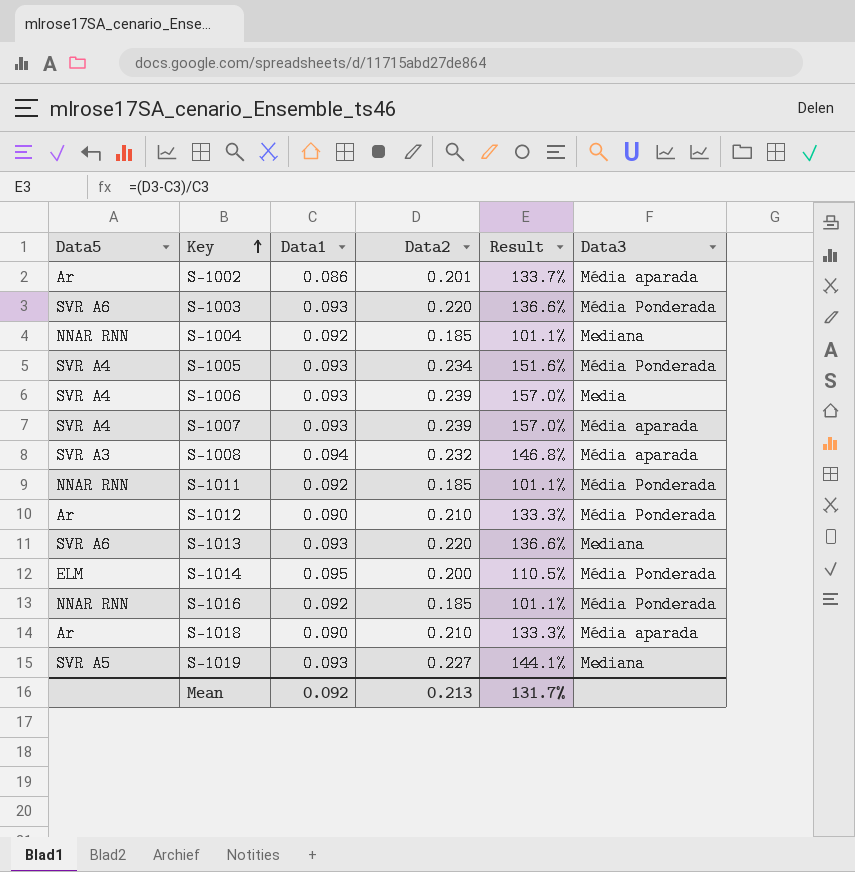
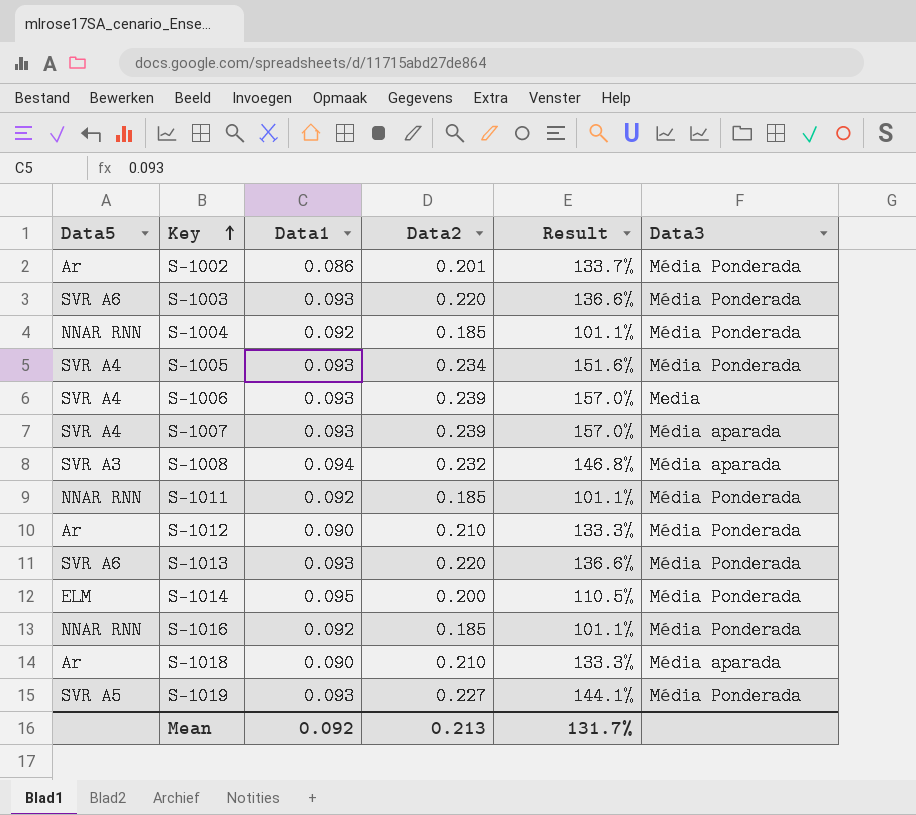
S-1002 | Data3: Média aparada -> Média Ponderada
S-1004 | Data3: Mediana -> Média Ponderada
S-1013 | Data3: Mediana -> Média Ponderada
S-1019 | Data3: Mediana -> Média Ponderada

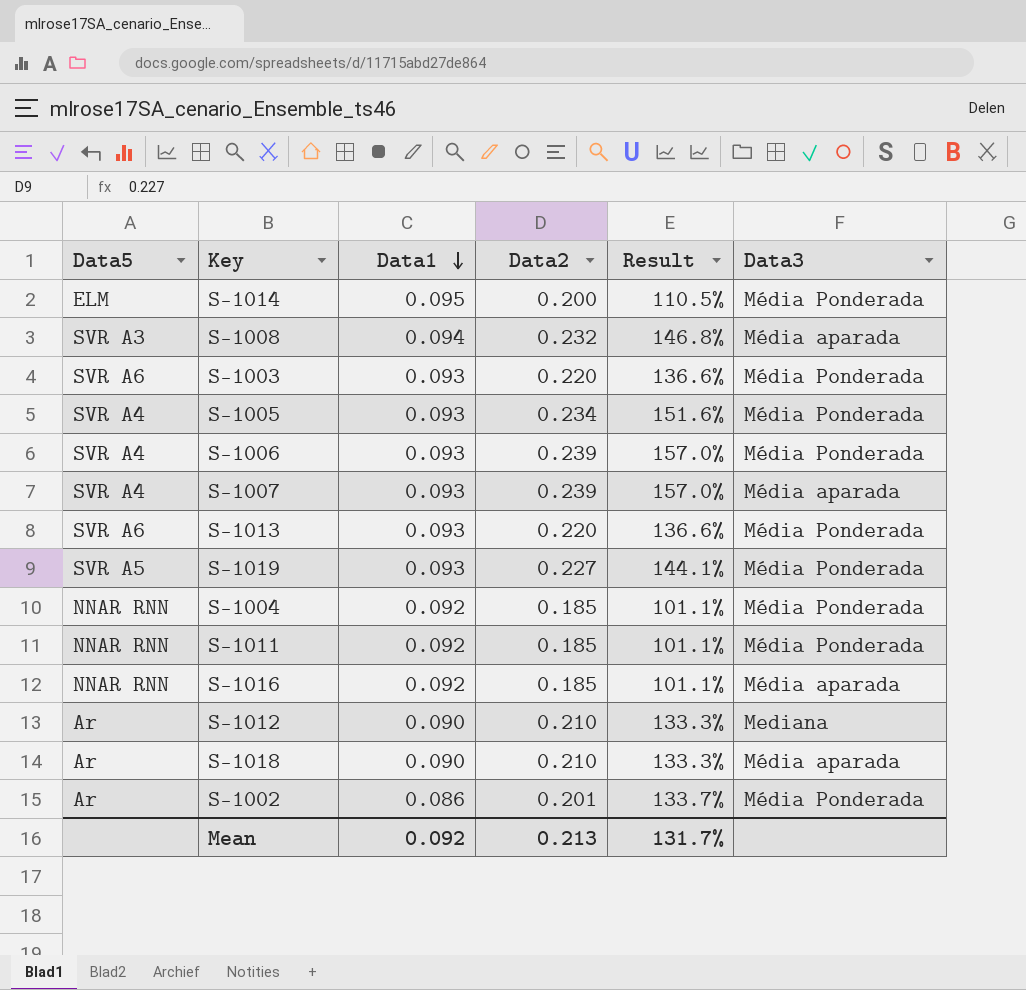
row order: Key ascending -> Data1 descending
S-1006 | Data3: Media -> Média Ponderada
S-1016 | Data3: Média Ponderada -> Média aparada
S-1012 | Data3: Média Ponderada -> Mediana

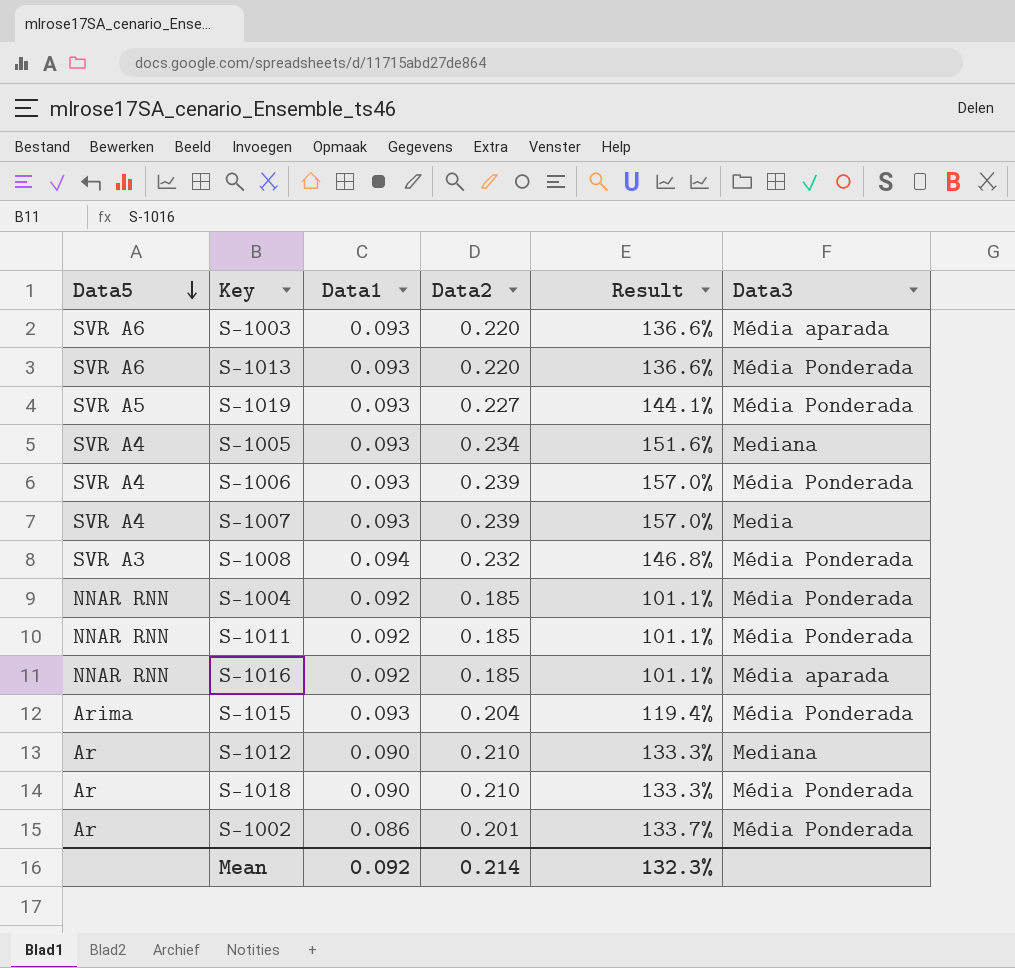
row order: Data1 descending -> Data5 descending
row S-1014: ELM | 0.095 | 0.200 | 110.5% | Média Ponderada -> none
S-1003 | Data3: Média Ponderada -> Média aparada
S-1005 | Data3: Média Ponderada -> Mediana
S-1007 | Data3: Média aparada -> Media
S-1008 | Data3: Média aparada -> Média Ponderada
row S-1015: none -> Arima | 0.093 | 0.204 | 119.4% | Média Ponderada
S-1018 | Data3: Média aparada -> Média Ponderada
Mean | Data2: 0.213 -> 0.214
Mean | Result: 131.7% -> 132.3%

